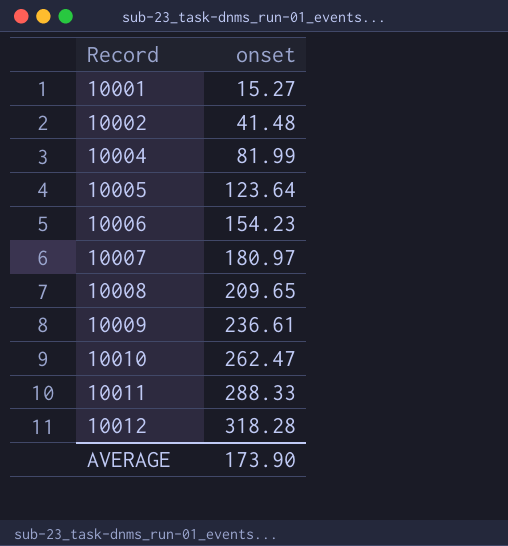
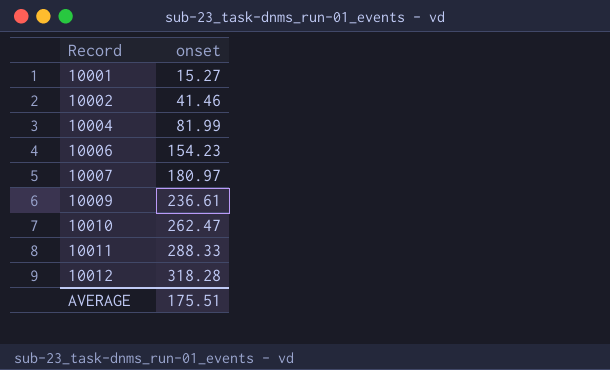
row 10005: 123.64 -> none
row 10008: 209.65 -> none
10002 | onset: 41.48 -> 41.46
AVERAGE | onset: 173.90 -> 175.51

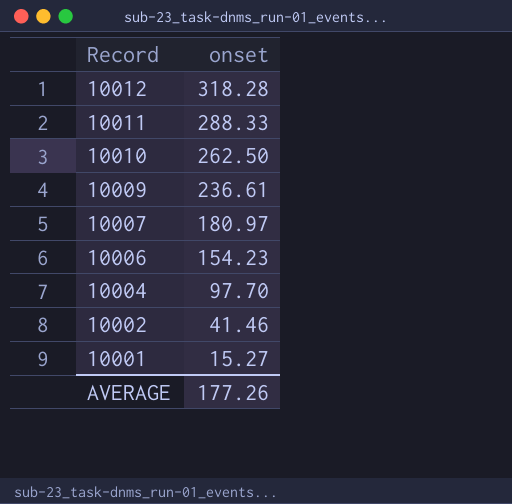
row order: Record ascending -> Record descending
10010 | onset: 262.47 -> 262.50
10004 | onset: 81.99 -> 97.70
AVERAGE | onset: 175.51 -> 177.26

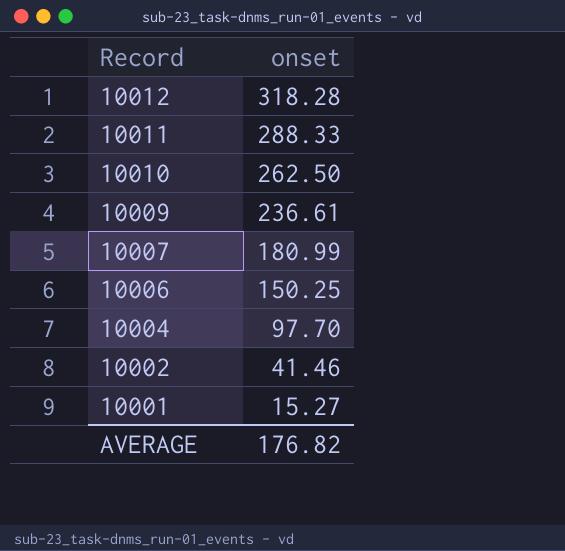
10007 | onset: 180.97 -> 180.99
10006 | onset: 154.23 -> 150.25
AVERAGE | onset: 177.26 -> 176.82

